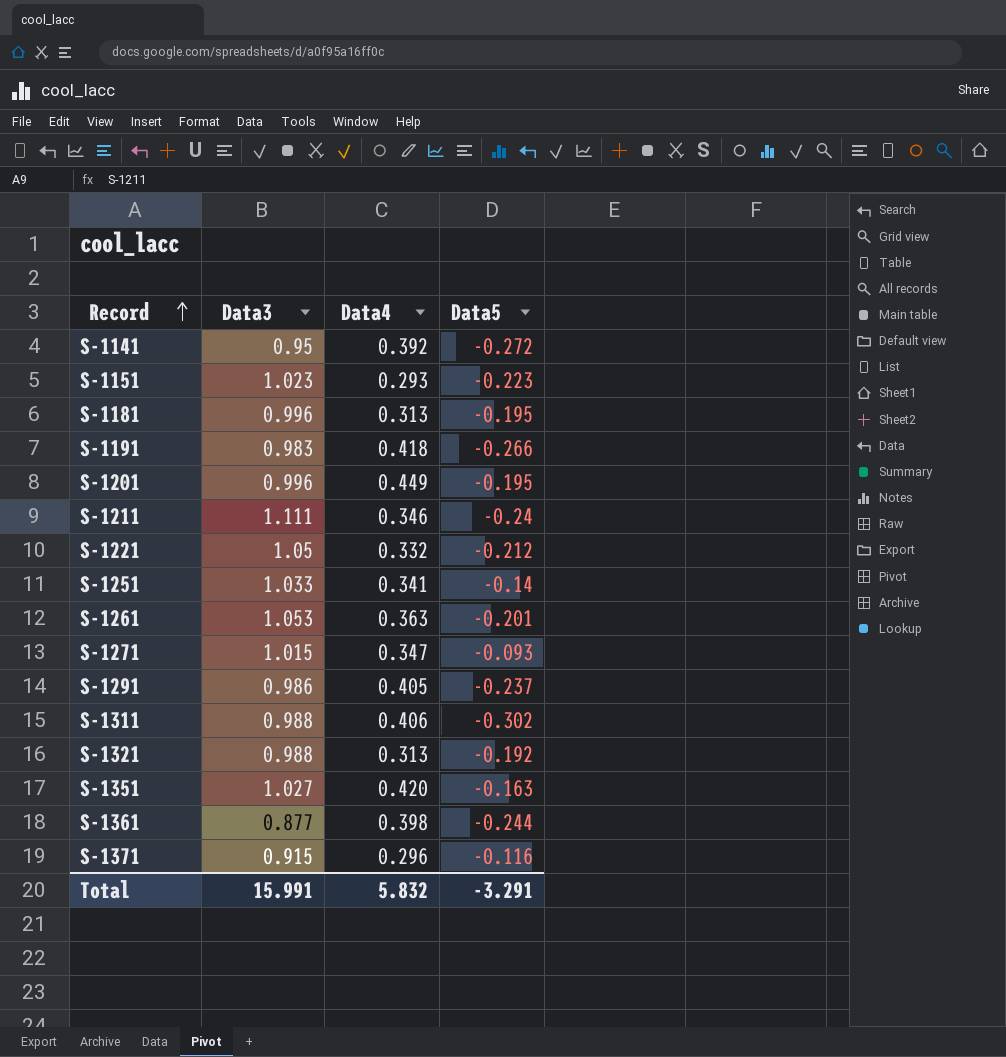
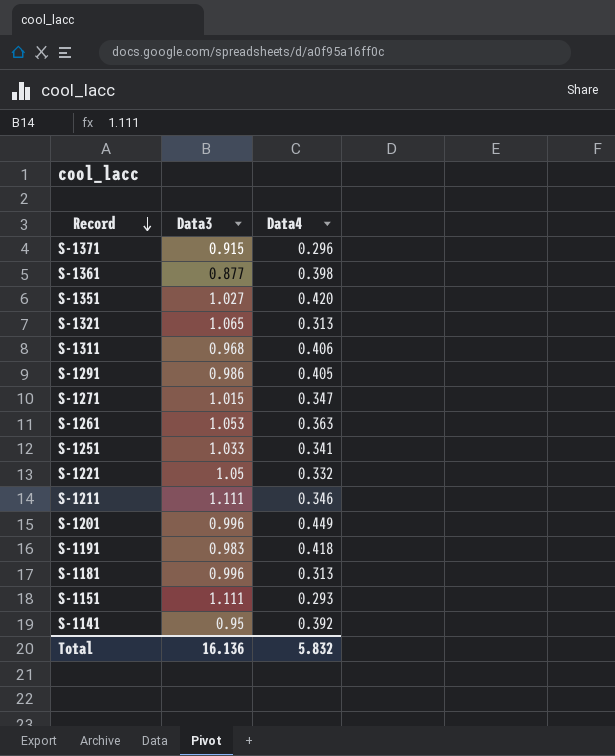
row order: Record ascending -> Record descending
column Data5 | position: 4 -> none
S-1321 | Data3: 0.988 -> 1.065
S-1311 | Data3: 0.988 -> 0.968
S-1151 | Data3: 1.023 -> 1.111
Total | Data3: 15.991 -> 16.136

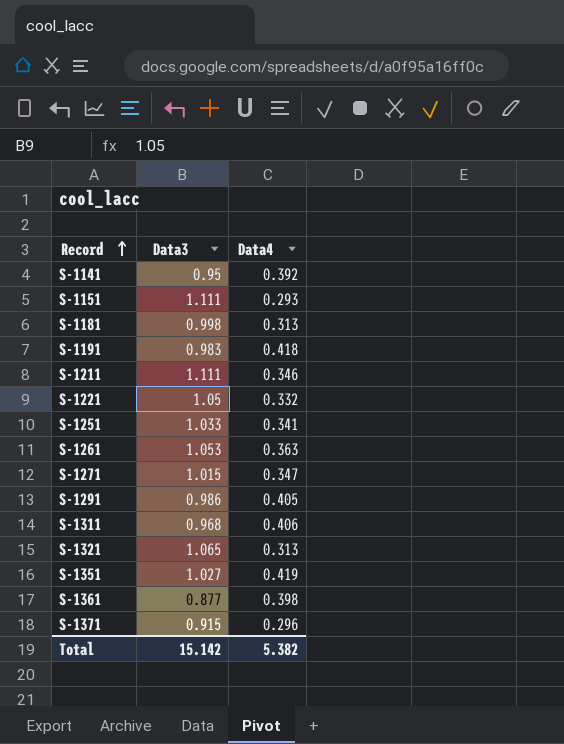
row order: Record descending -> Record ascending
row S-1201: 0.996 | 0.449 -> none
S-1181 | Data3: 0.996 -> 0.998
S-1351 | Data4: 0.420 -> 0.419
Total | Data3: 16.136 -> 15.142
Total | Data4: 5.832 -> 5.382

